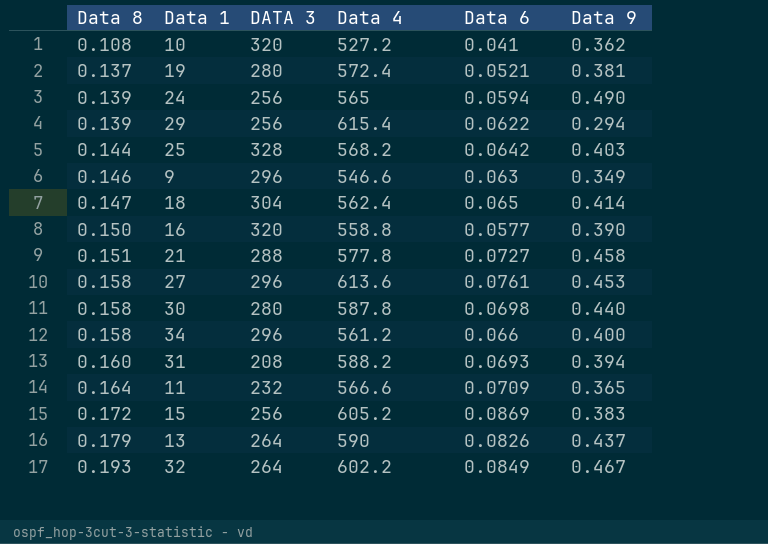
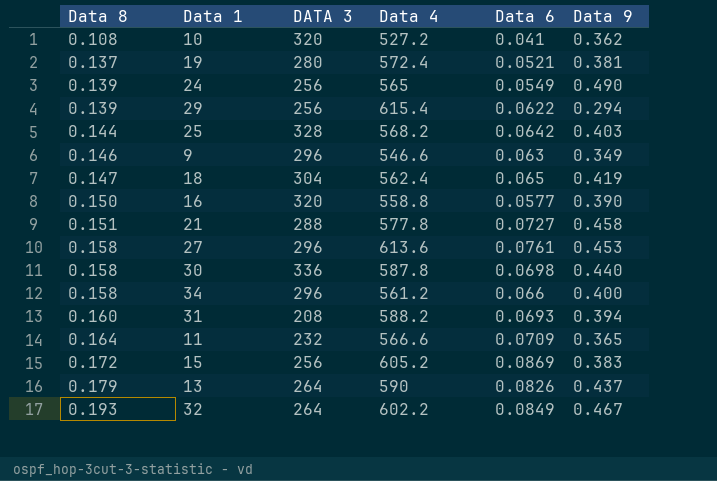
24 | Data 6: 0.0594 -> 0.0549
18 | Data 9: 0.414 -> 0.419
30 | DATA 3: 280 -> 336

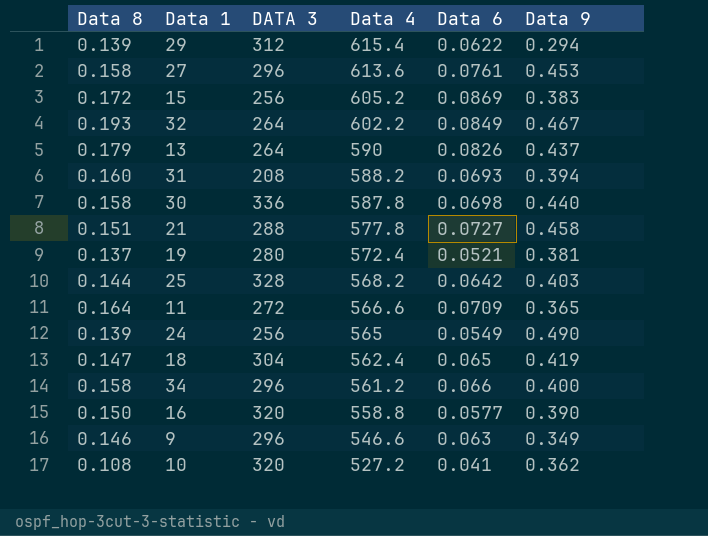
row order: Data 8 ascending -> Data 4 descending
29 | DATA 3: 256 -> 312
11 | DATA 3: 232 -> 272

